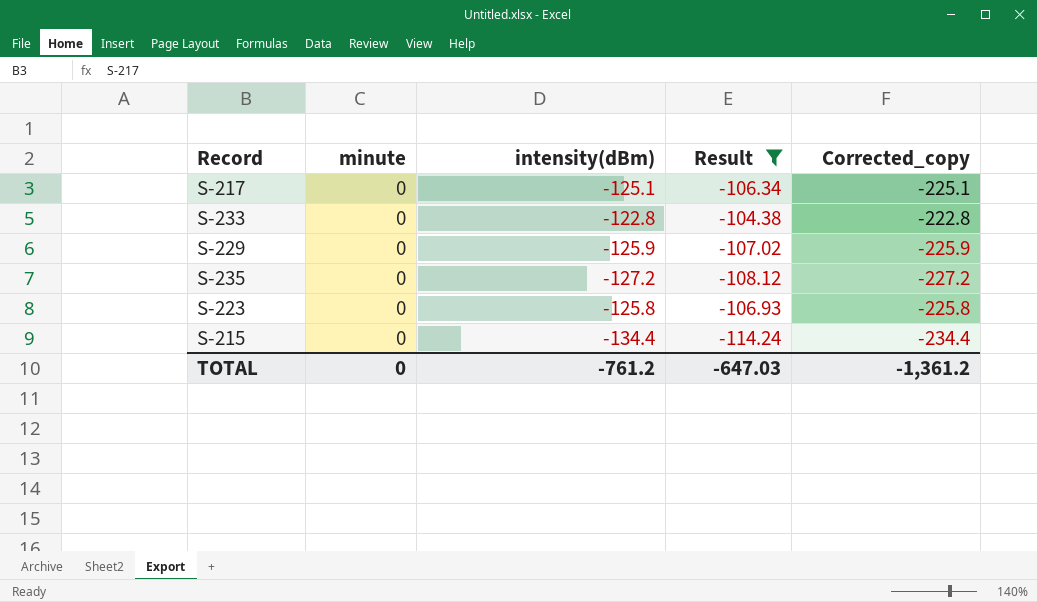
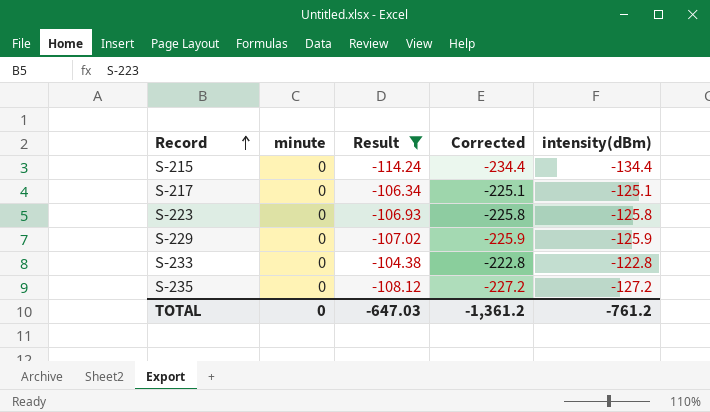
row order: none -> Record ascending
column name: Corrected_copy -> Corrected
column intensity(dBm) | position: 3 -> 5

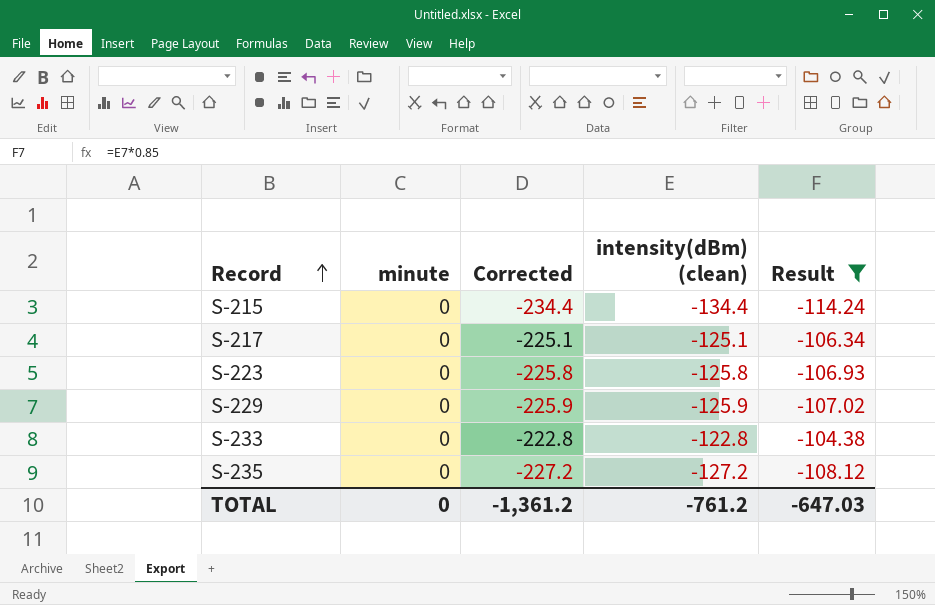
column name: intensity(dBm) -> intensity(dBm) (clean)
column Result | position: 3 -> 5

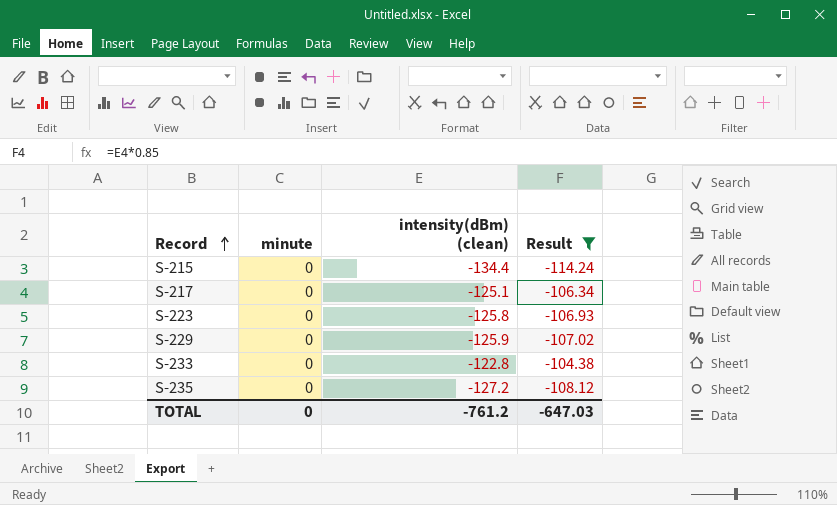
column Corrected | formula: [intensity(dBm) (clean)] - 100 -> none

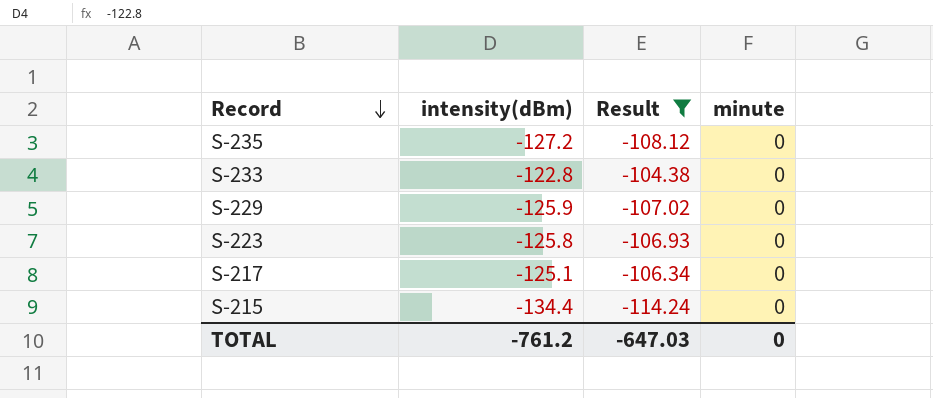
row order: Record ascending -> Record descending
column name: intensity(dBm) (clean) -> intensity(dBm)
column minute | position: 2 -> 4

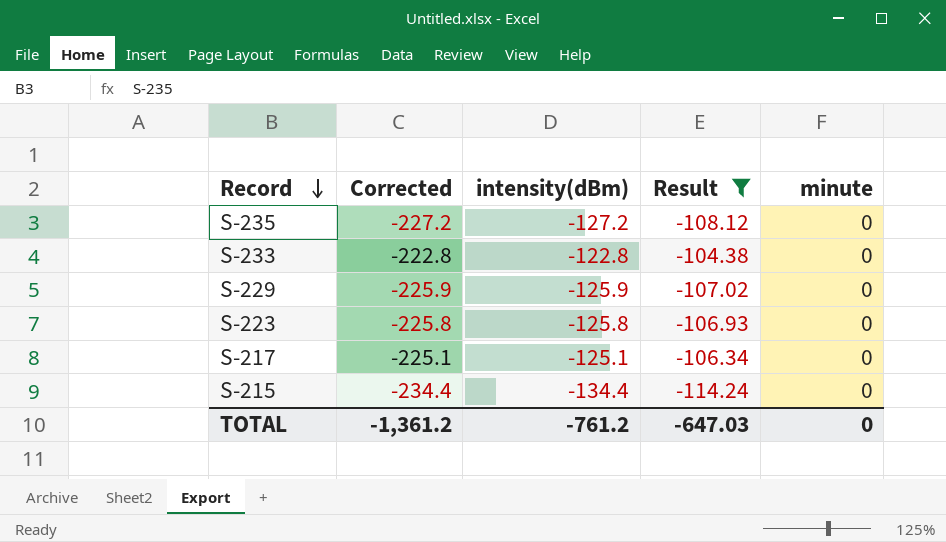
column Corrected | formula: none -> [intensity(dBm)] - 100

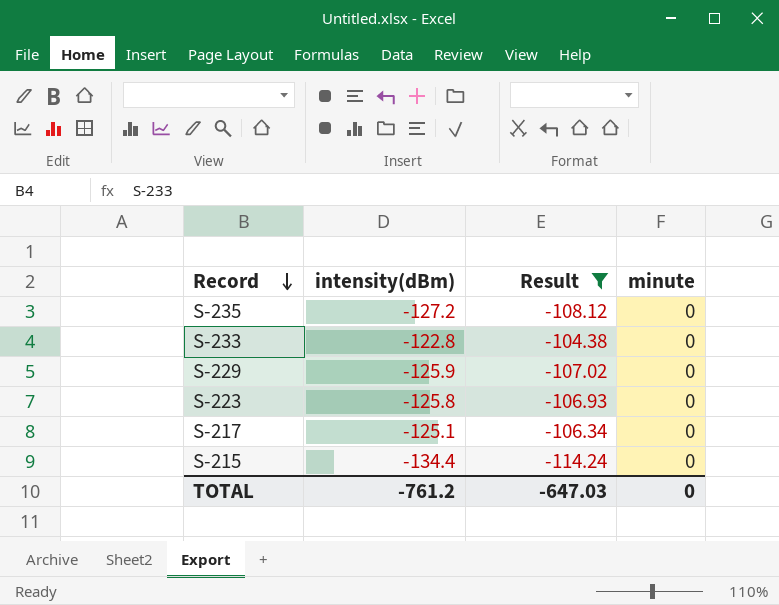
column Corrected | formula: [intensity(dBm)] - 100 -> none

